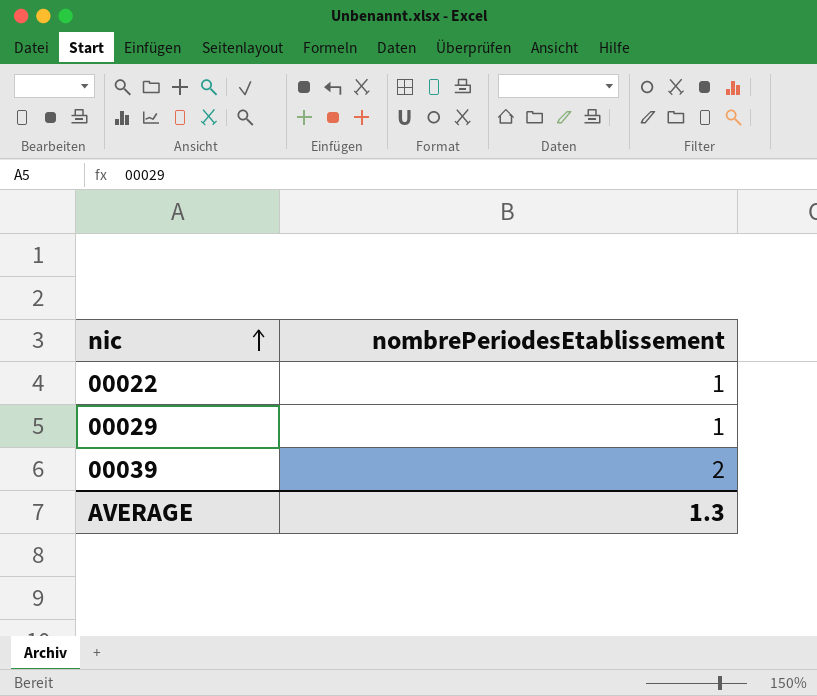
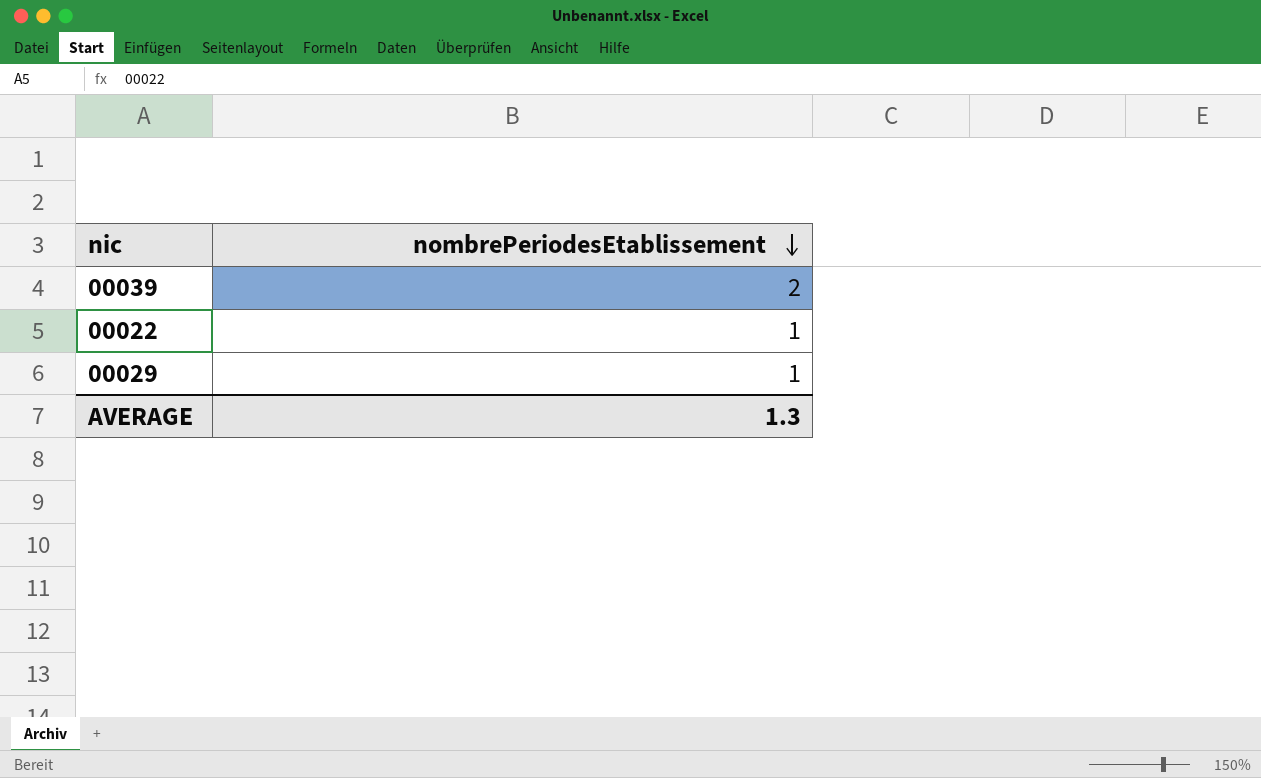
row order: nic ascending -> nombrePeriodesEtablissement descending

